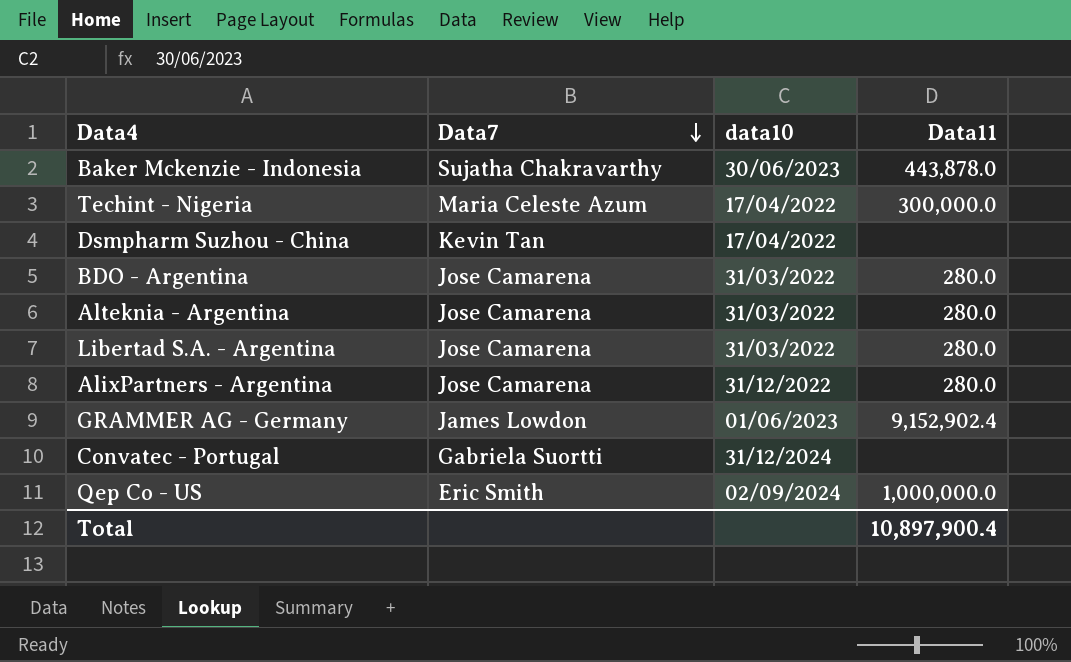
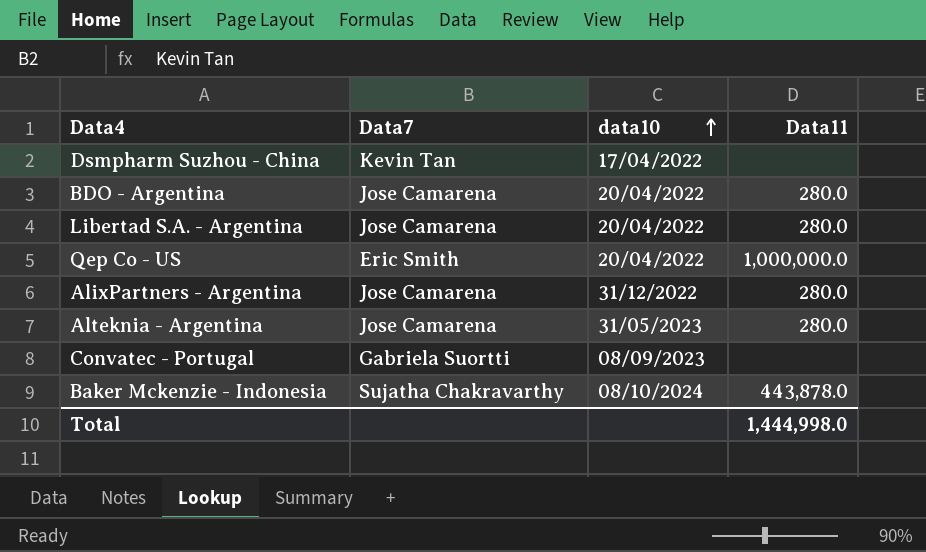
row order: Data7 descending -> data10 ascending
row Techint - Nigeria: Maria Celeste Azum | 17/04/2022 | 300,000.0 -> none
row GRAMMER AG - Germany: James Lowdon | 01/06/2023 | 9,152,902.4 -> none
BDO - Argentina | data10: 31/03/2022 -> 20/04/2022
Libertad S.A. - Argentina | data10: 31/03/2022 -> 20/04/2022
Qep Co - US | data10: 02/09/2024 -> 20/04/2022
Alteknia - Argentina | data10: 31/03/2022 -> 31/05/2023
Convatec - Portugal | data10: 31/12/2024 -> 08/09/2023
Baker Mckenzie - Indonesia | data10: 30/06/2023 -> 08/10/2024
Total | Data11: 10,897,900.4 -> 1,444,998.0

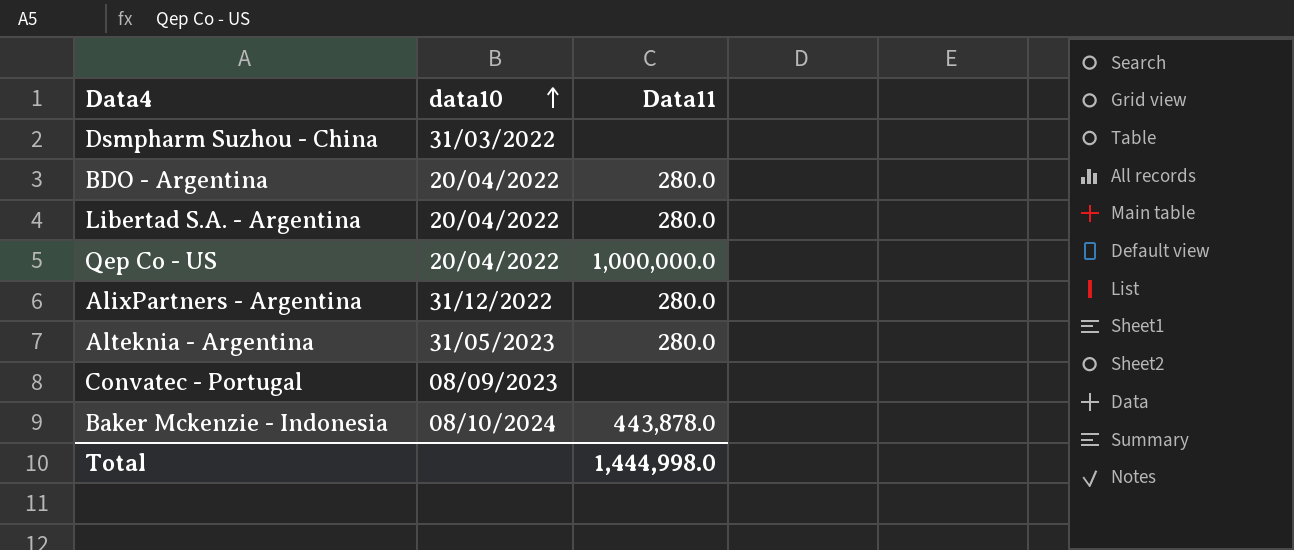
column Data7 | position: 2 -> none
Dsmpharm Suzhou - China | data10: 17/04/2022 -> 31/03/2022

